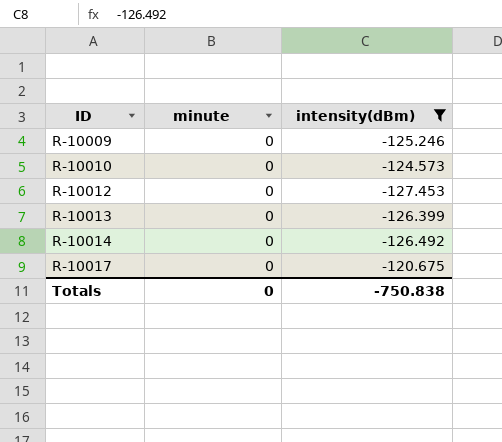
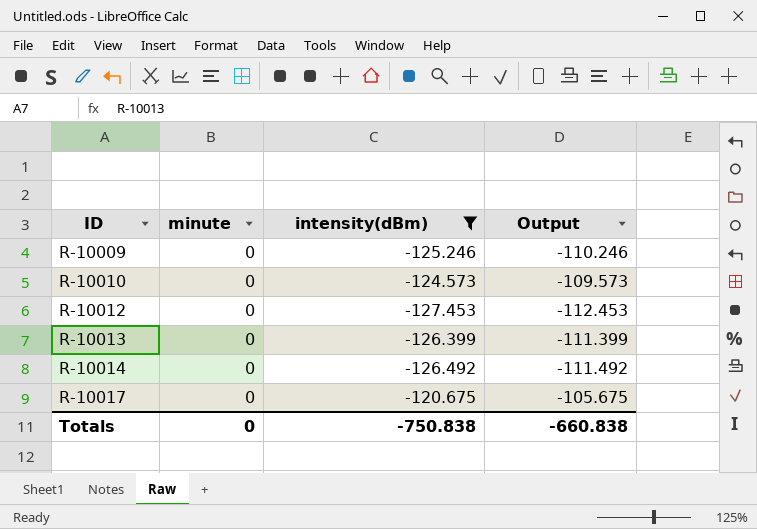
column Output | formula: none -> [intensity(dBm)] + 15

